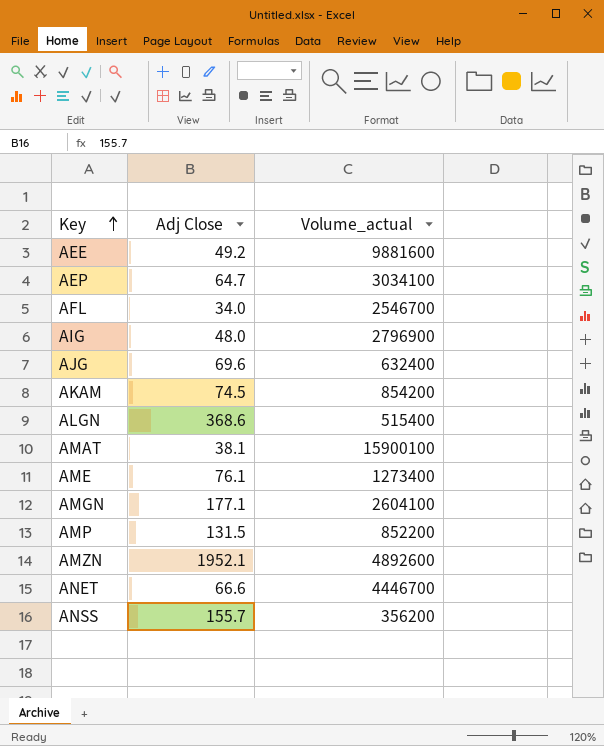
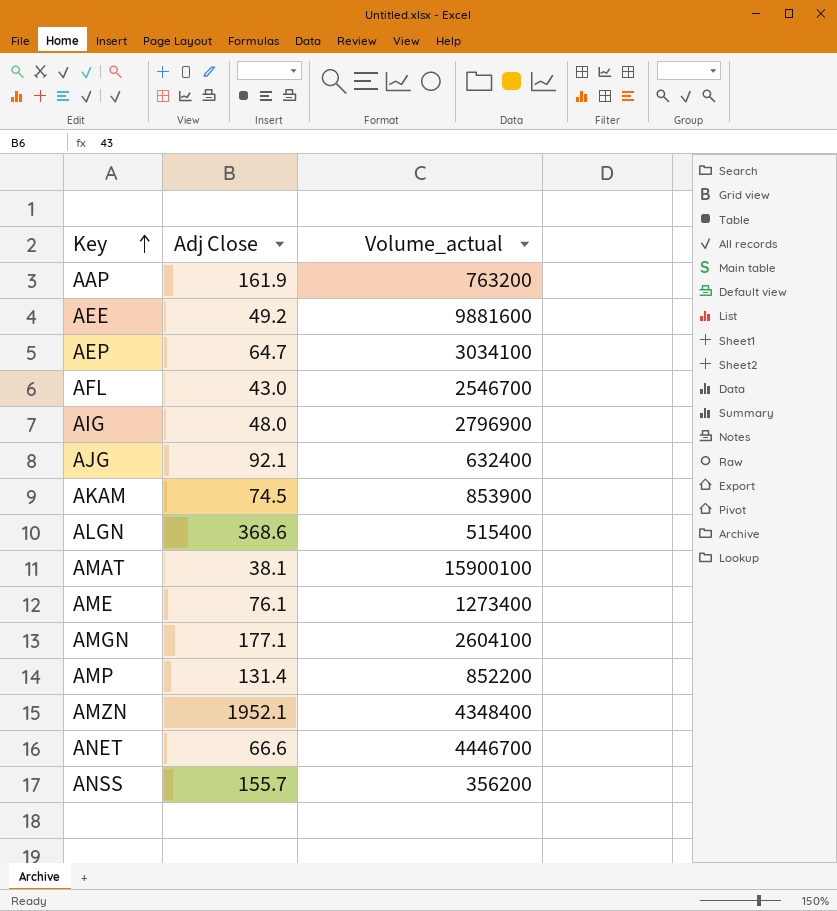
row AAP: none -> 161.9 | 763200
AFL | Adj Close: 34.0 -> 43.0
AJG | Adj Close: 69.6 -> 92.1
AKAM | Volume_actual: 854200 -> 853900
AMP | Adj Close: 131.5 -> 131.4
AMZN | Volume_actual: 4892600 -> 4348400

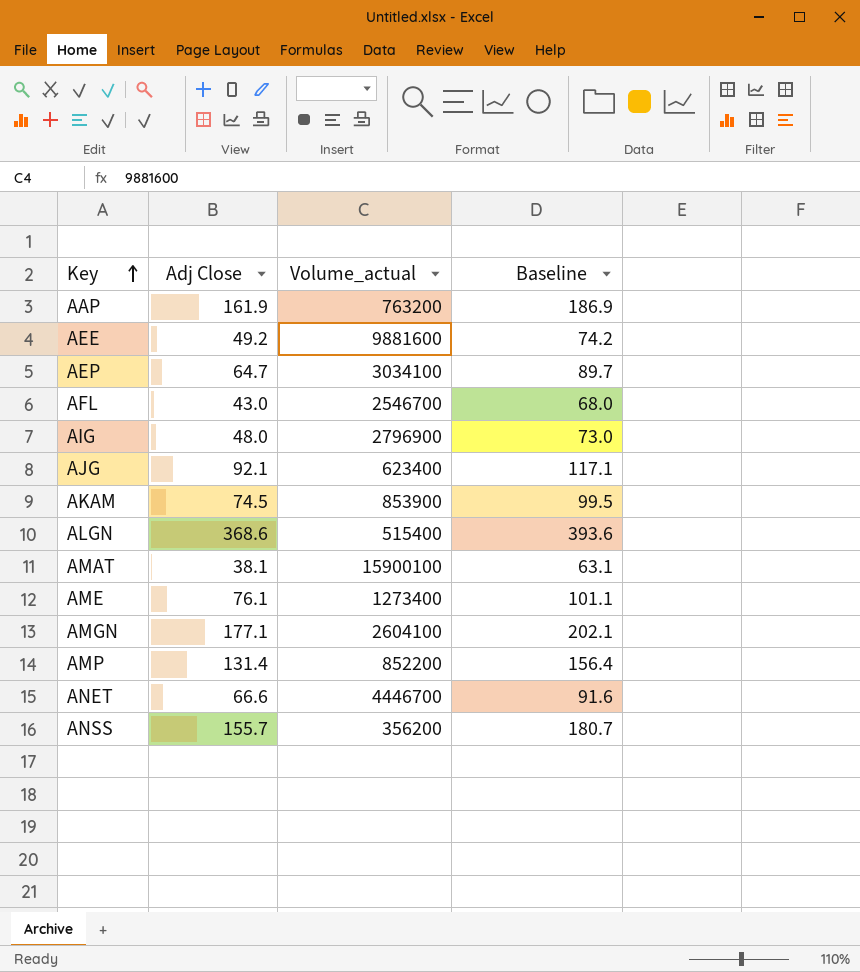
column Baseline | formula: none -> [Adj Close] + 25
row AMZN: 1952.1 | 4348400 -> none
AJG | Volume_actual: 632400 -> 623400

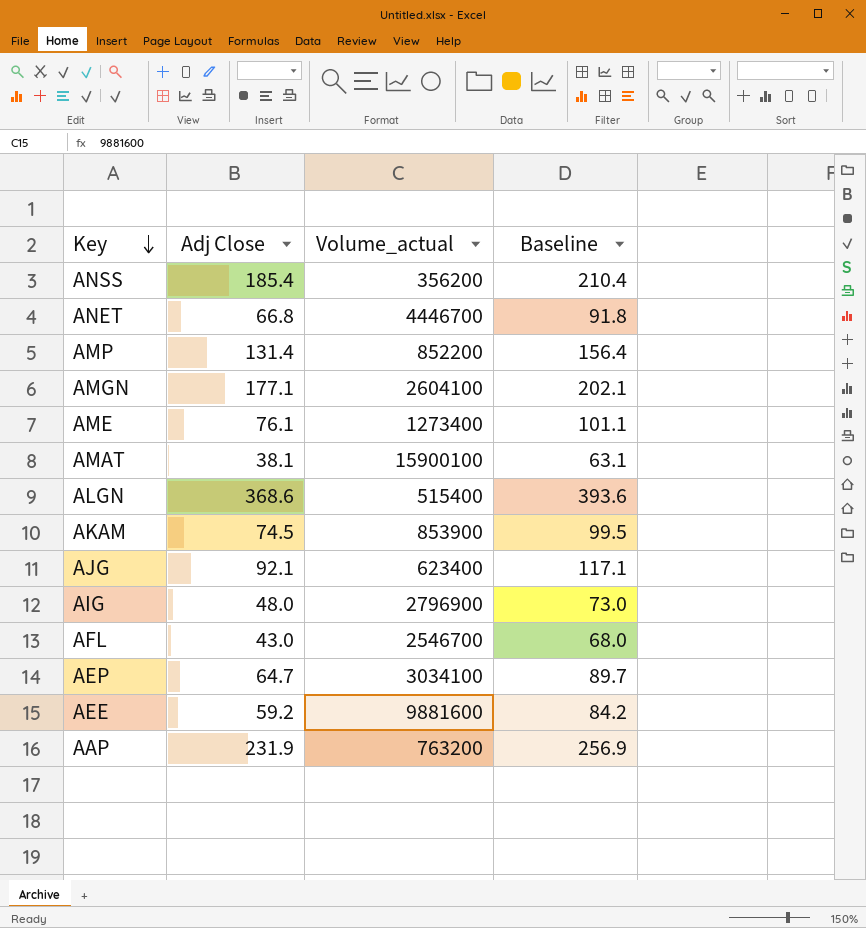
row order: Key ascending -> Key descending
ANSS | Adj Close: 155.7 -> 185.4
ANSS | Baseline: 180.7 -> 210.4
ANET | Adj Close: 66.6 -> 66.8
ANET | Baseline: 91.6 -> 91.8
AEE | Adj Close: 49.2 -> 59.2
AEE | Baseline: 74.2 -> 84.2
AAP | Adj Close: 161.9 -> 231.9
AAP | Baseline: 186.9 -> 256.9

